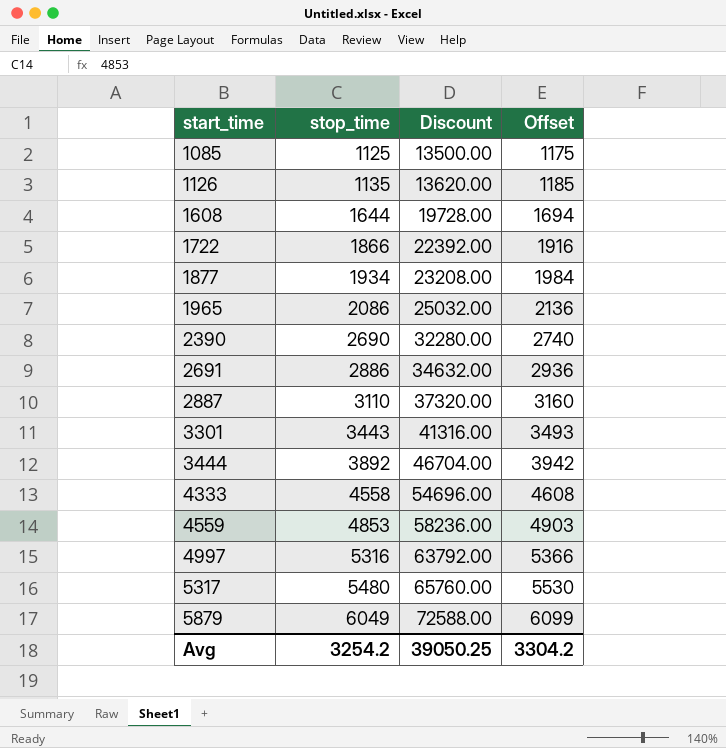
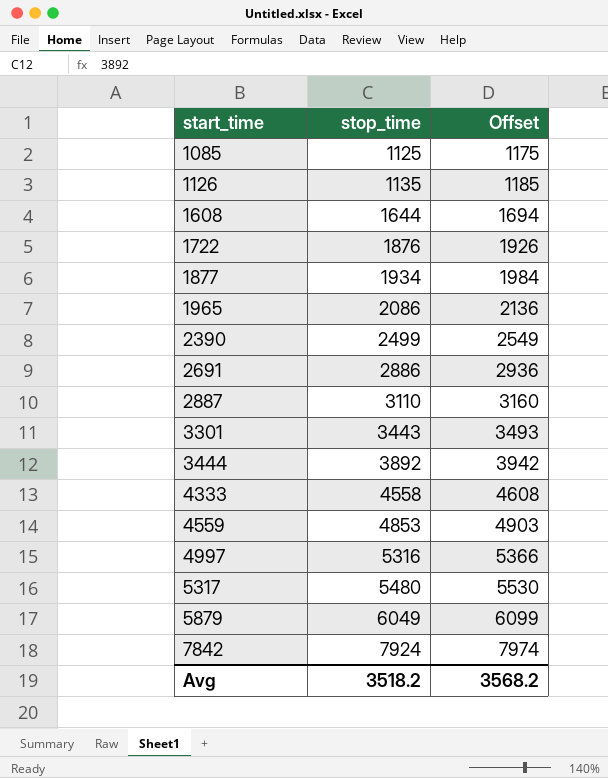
column Discount | formula: [stop_time] * 12 -> none
1722 | stop_time: 1866 -> 1876
1722 | Offset: 1916 -> 1926
2390 | stop_time: 2690 -> 2499
2390 | Offset: 2740 -> 2549
row 7842: none -> 7924 | 7974
Avg | stop_time: 3254.2 -> 3518.2
Avg | Offset: 3304.2 -> 3568.2

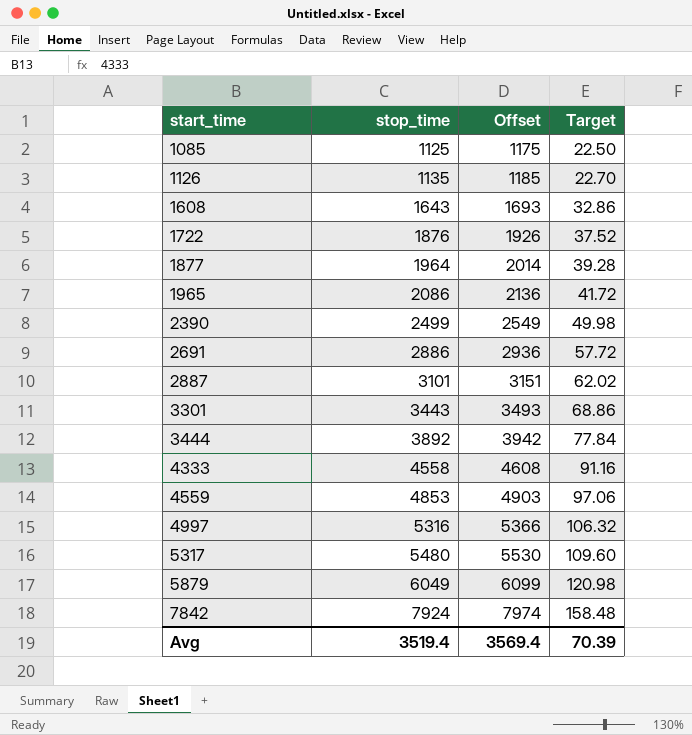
column Target | formula: none -> [stop_time] * 0.02
1608 | stop_time: 1644 -> 1643
1608 | Offset: 1694 -> 1693
1877 | stop_time: 1934 -> 1964
1877 | Offset: 1984 -> 2014
2887 | stop_time: 3110 -> 3101
2887 | Offset: 3160 -> 3151
Avg | stop_time: 3518.2 -> 3519.4
Avg | Offset: 3568.2 -> 3569.4

